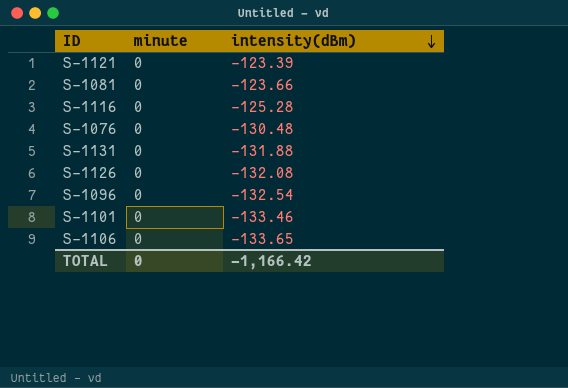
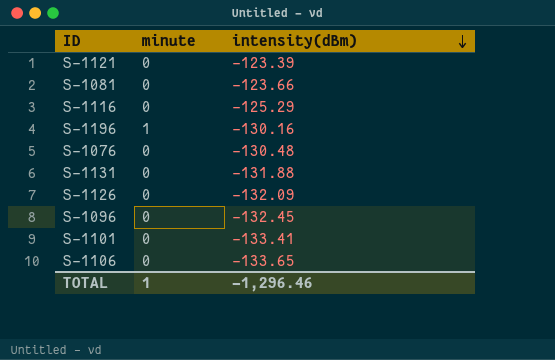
S-1116 | intensity(dBm): -125.28 -> -125.29
row S-1196: none -> 1 | -130.16
S-1126 | intensity(dBm): -132.08 -> -132.09
S-1096 | intensity(dBm): -132.54 -> -132.45
S-1101 | intensity(dBm): -133.46 -> -133.41
TOTAL | minute: 0 -> 1
TOTAL | intensity(dBm): -1,166.42 -> -1,296.46

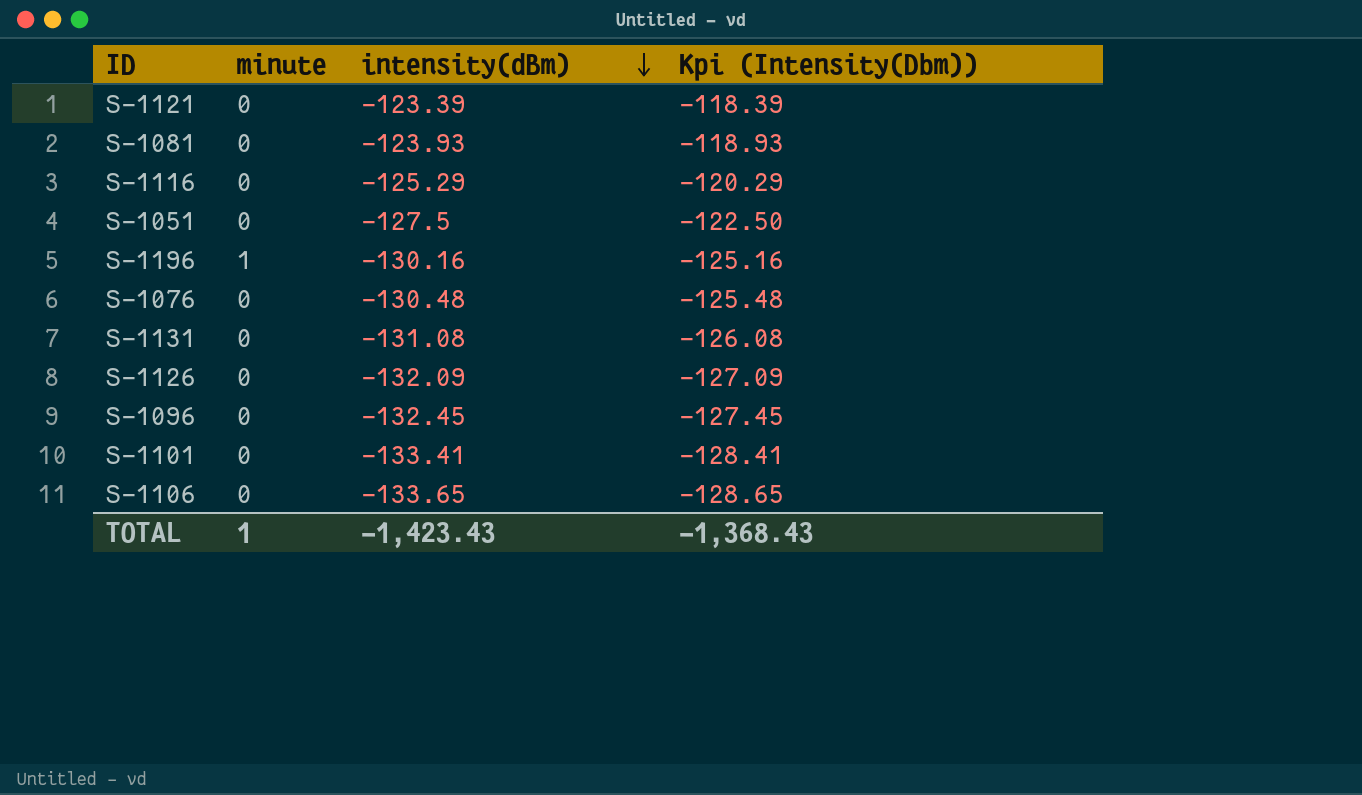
column Kpi (Intensity(Dbm)) | formula: none -> [intensity(dBm)] + 5
S-1081 | intensity(dBm): -123.66 -> -123.93
row S-1051: none -> 0 | -127.5 | -122.50
S-1131 | intensity(dBm): -131.88 -> -131.08
TOTAL | intensity(dBm): -1,296.46 -> -1,423.43

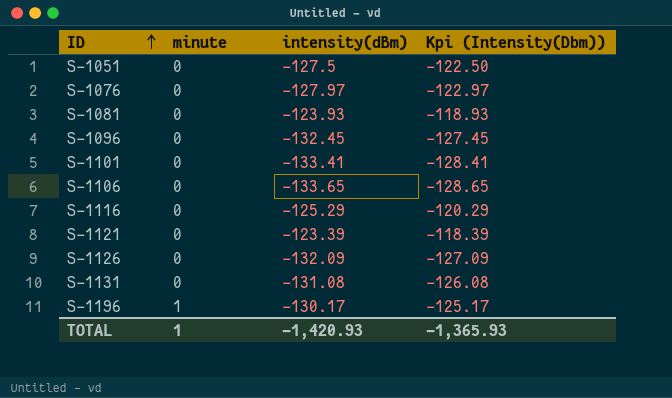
row order: intensity(dBm) descending -> ID ascending
S-1076 | intensity(dBm): -130.48 -> -127.97
S-1076 | Kpi (Intensity(Dbm)): -125.48 -> -122.97
S-1196 | intensity(dBm): -130.16 -> -130.17
S-1196 | Kpi (Intensity(Dbm)): -125.16 -> -125.17
TOTAL | intensity(dBm): -1,423.43 -> -1,420.93
TOTAL | Kpi (Intensity(Dbm)): -1,368.43 -> -1,365.93

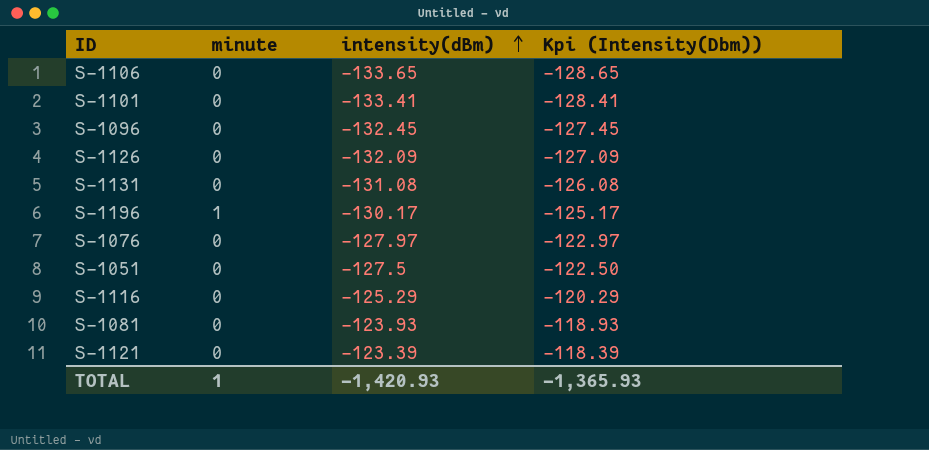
row order: ID ascending -> intensity(dBm) ascending

